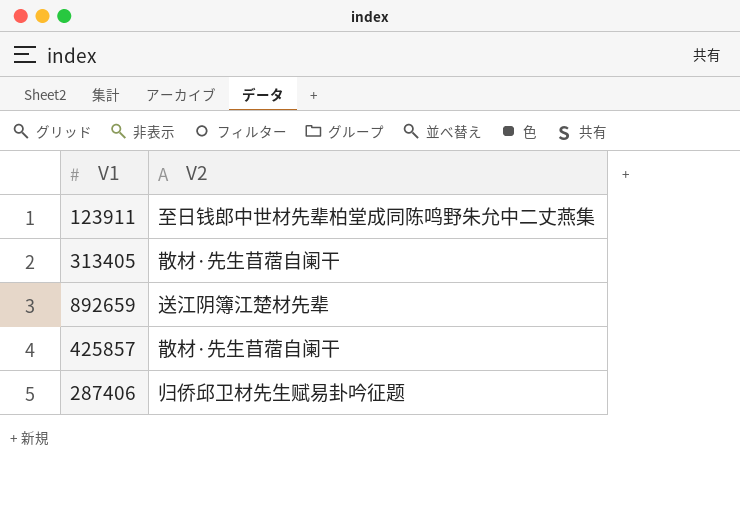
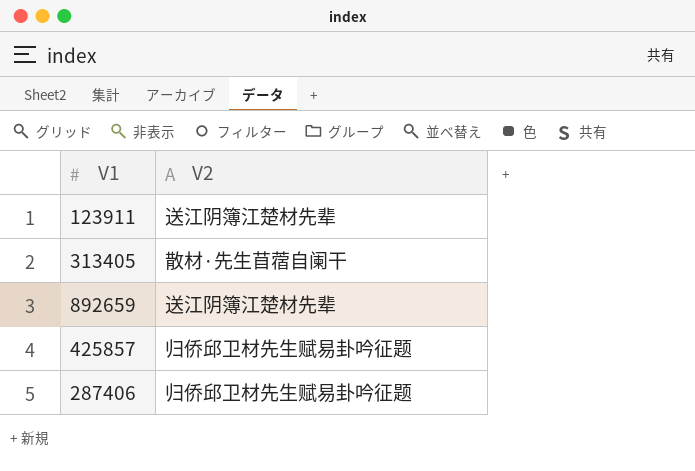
123911 | V2: 至日钱郎中世材先辈柏堂成同陈鸣野朱允中二丈燕集 -> 送江阴簿江楚材先辈
425857 | V2: 散材·先生苜蓿自阑干 -> 归侨邱卫材先生赋易卦吟征题

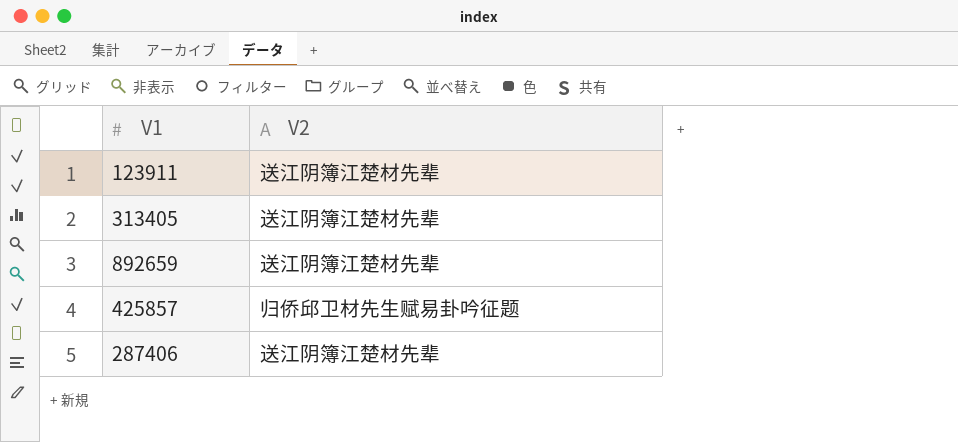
313405 | V2: 散材·先生苜蓿自阑干 -> 送江阴簿江楚材先辈
287406 | V2: 归侨邱卫材先生赋易卦吟征题 -> 送江阴簿江楚材先辈

